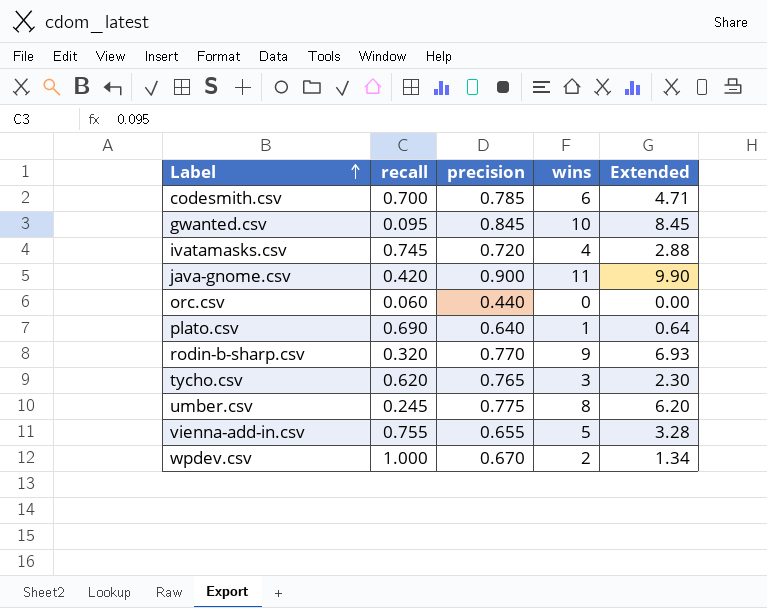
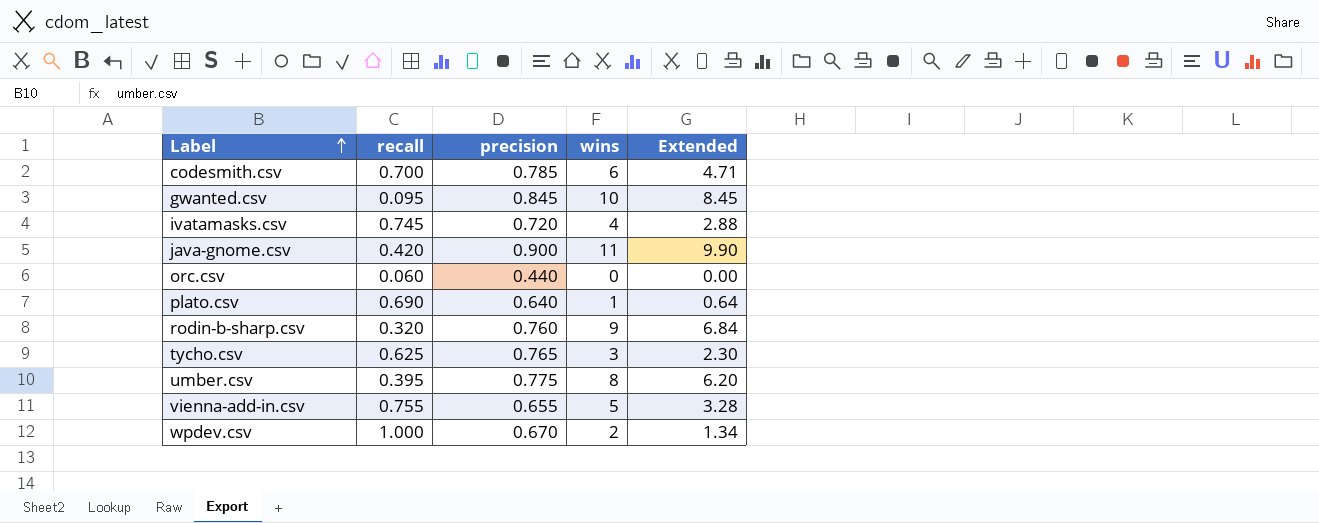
rodin-b-sharp.csv | precision: 0.770 -> 0.760
rodin-b-sharp.csv | Extended: 6.93 -> 6.84
tycho.csv | recall: 0.620 -> 0.625
umber.csv | recall: 0.245 -> 0.395

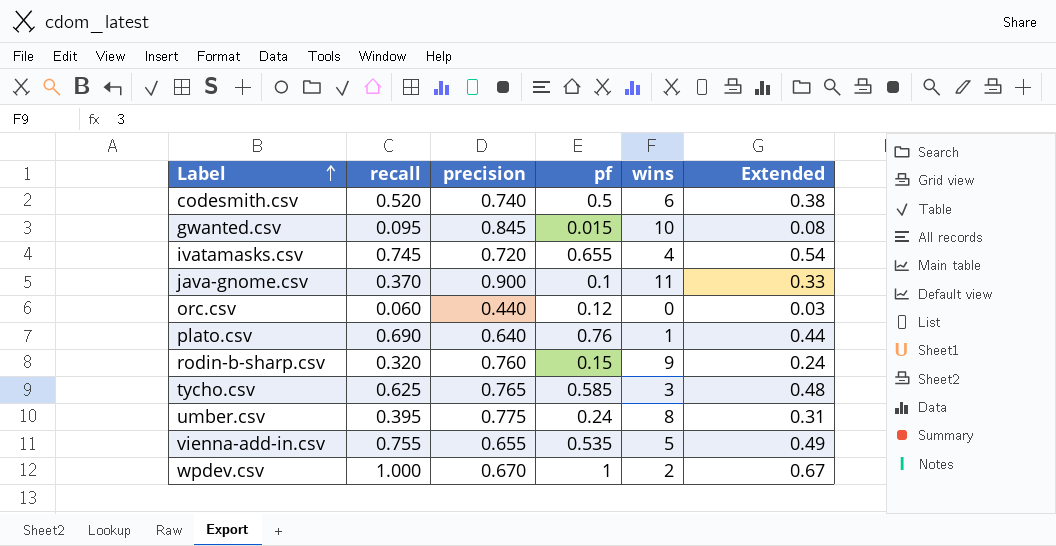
column pf | position: none -> 4
column Extended | formula: [precision] * [wins] -> [recall] * [precision]
codesmith.csv | recall: 0.700 -> 0.520
codesmith.csv | precision: 0.785 -> 0.740
java-gnome.csv | recall: 0.420 -> 0.370

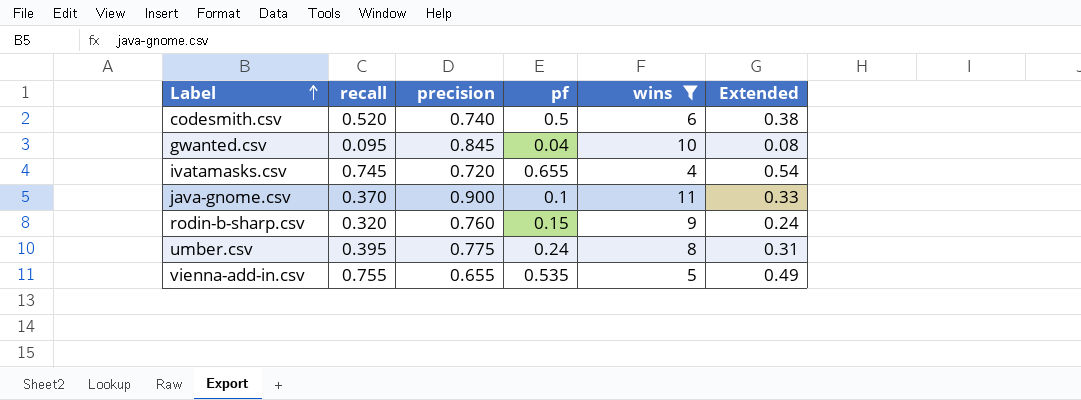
filter: none -> wins >= 4
gwanted.csv | pf: 0.015 -> 0.04

